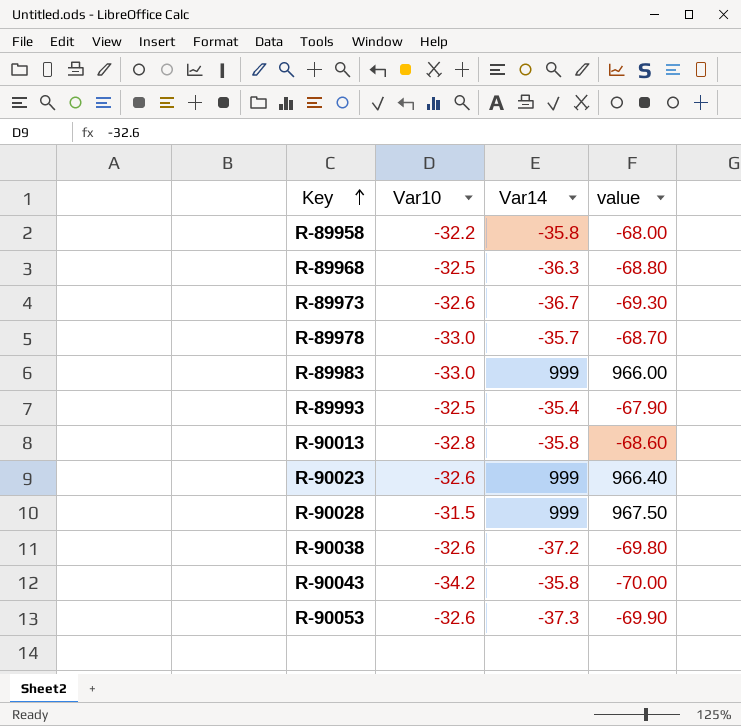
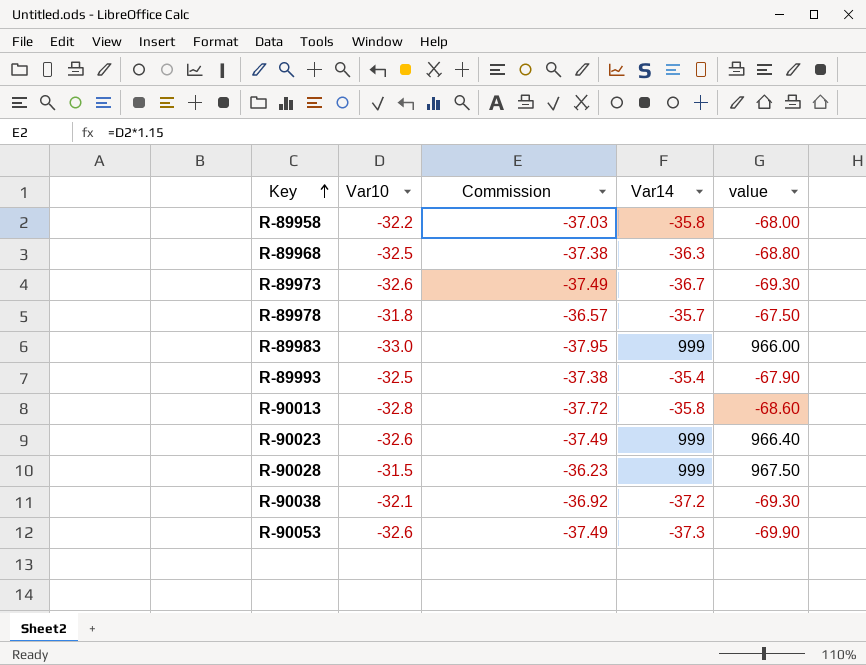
column Commission | formula: none -> [Var10] * 1.15
row R-90043: -34.2 | -35.8 | -70.00 -> none
R-89978 | Var10: -33.0 -> -31.8
R-89978 | value: -68.70 -> -67.50
R-90038 | Var10: -32.6 -> -32.1
R-90038 | value: -69.80 -> -69.30

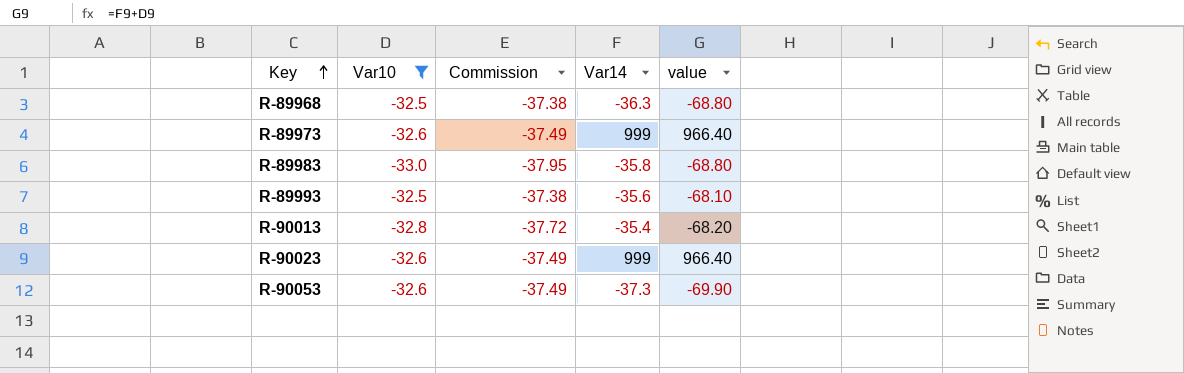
filter: none -> Var10 <= -32.5
R-89973 | Var14: -36.7 -> 999
R-89973 | value: -69.30 -> 966.40
R-89983 | Var14: 999 -> -35.8
R-89983 | value: 966.00 -> -68.80
R-89993 | Var14: -35.4 -> -35.6
R-89993 | value: -67.90 -> -68.10
R-90013 | Var14: -35.8 -> -35.4
R-90013 | value: -68.60 -> -68.20

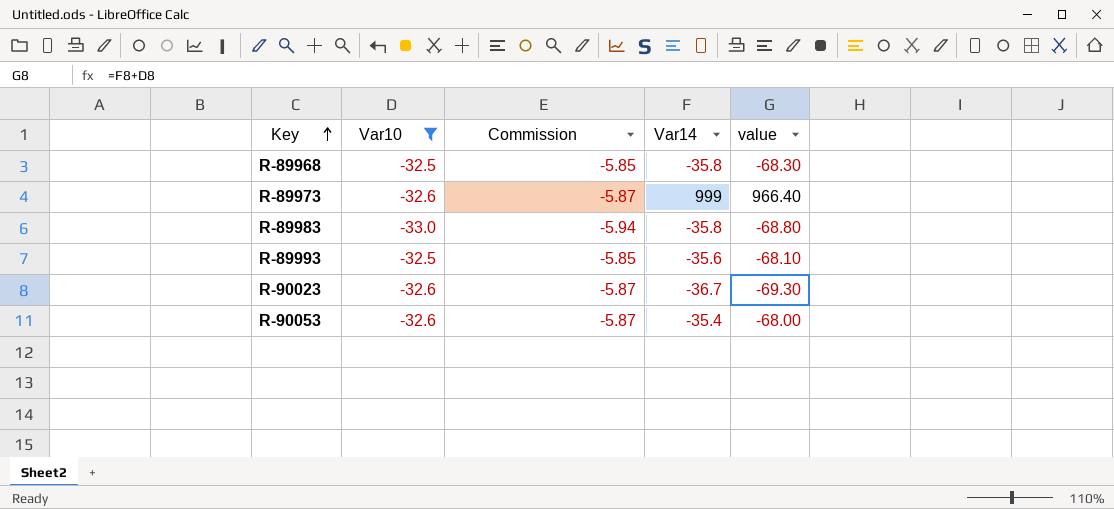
column Commission | formula: [Var10] * 1.15 -> [Var10] * 0.18
row R-90013: -32.8 | -37.72 | -35.4 | -68.20 -> none
R-89968 | Var14: -36.3 -> -35.8
R-89968 | value: -68.80 -> -68.30
R-90023 | Var14: 999 -> -36.7
R-90023 | value: 966.40 -> -69.30
R-90053 | Var14: -37.3 -> -35.4
R-90053 | value: -69.90 -> -68.00

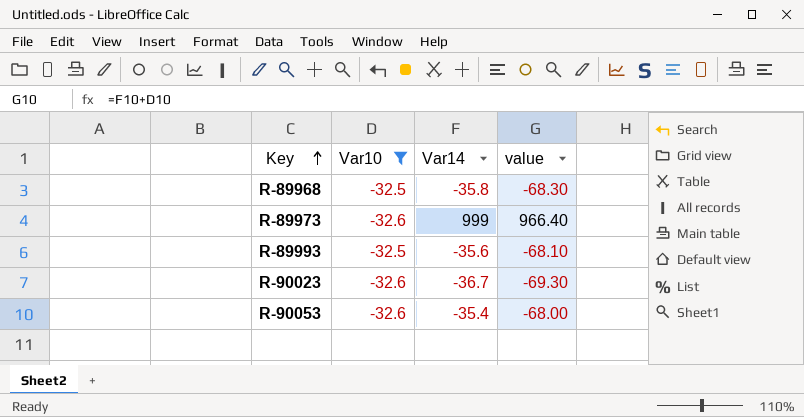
column Commission | formula: [Var10] * 0.18 -> none
row R-89983: -33.0 | -5.94 | -35.8 | -68.80 -> none

